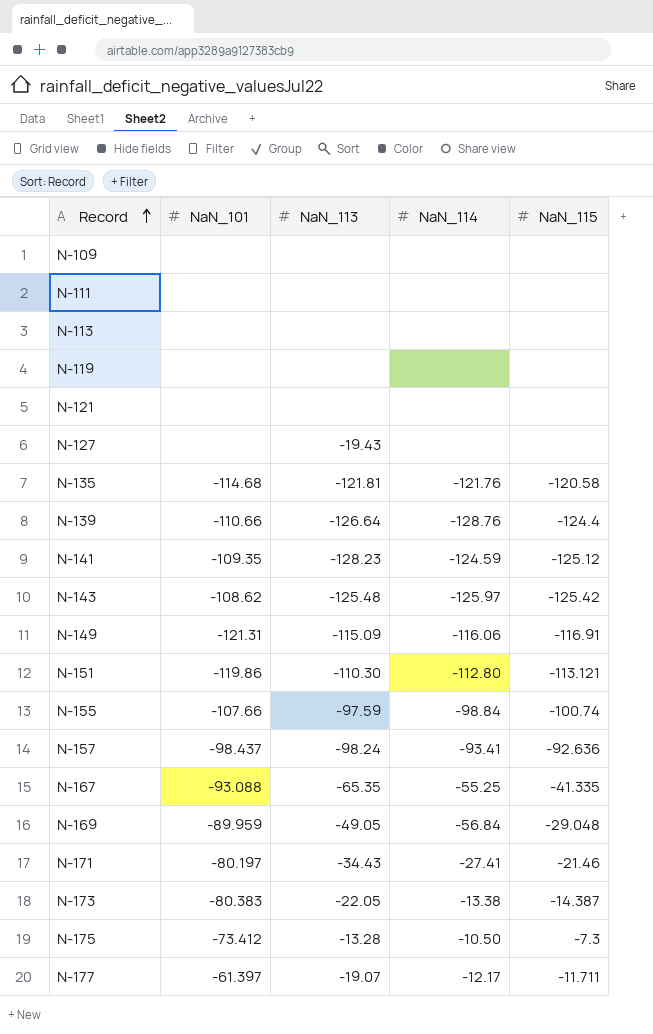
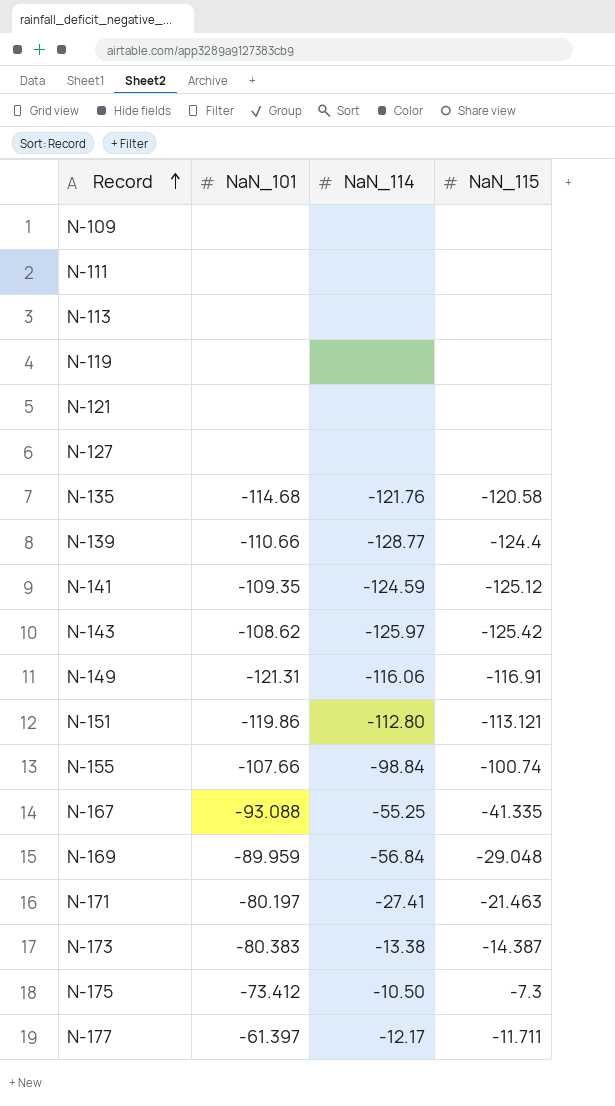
column NaN_113 | position: 3 -> none
row N-157: -98.437 | -98.24 | -93.41 | -92.636 -> none
N-139 | NaN_114: -128.76 -> -128.77
N-171 | NaN_115: -21.46 -> -21.463

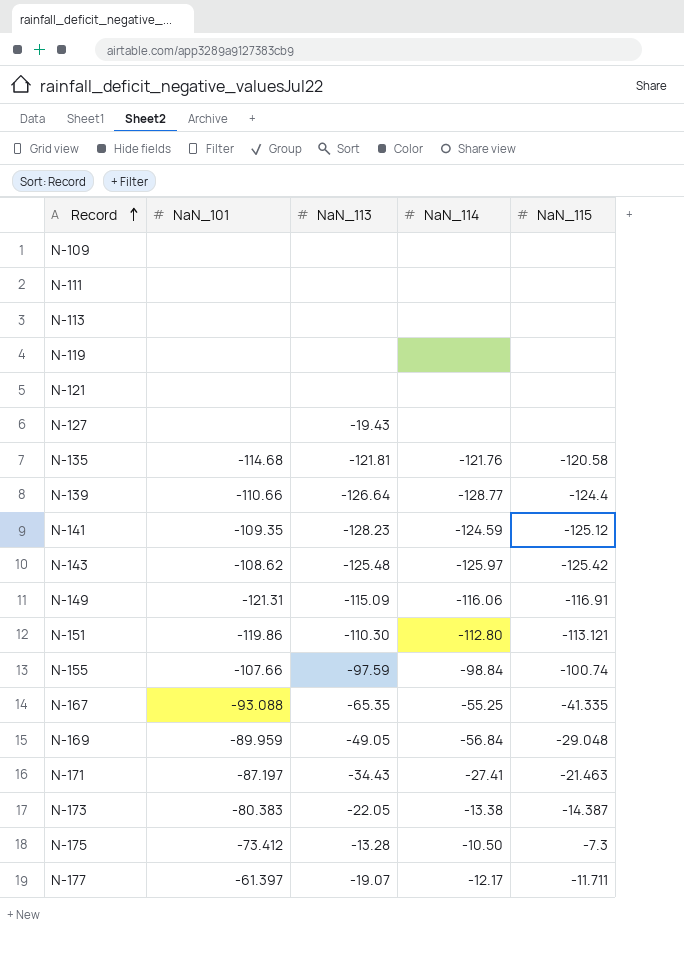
column NaN_113 | position: none -> 3
N-171 | NaN_101: -80.197 -> -87.197

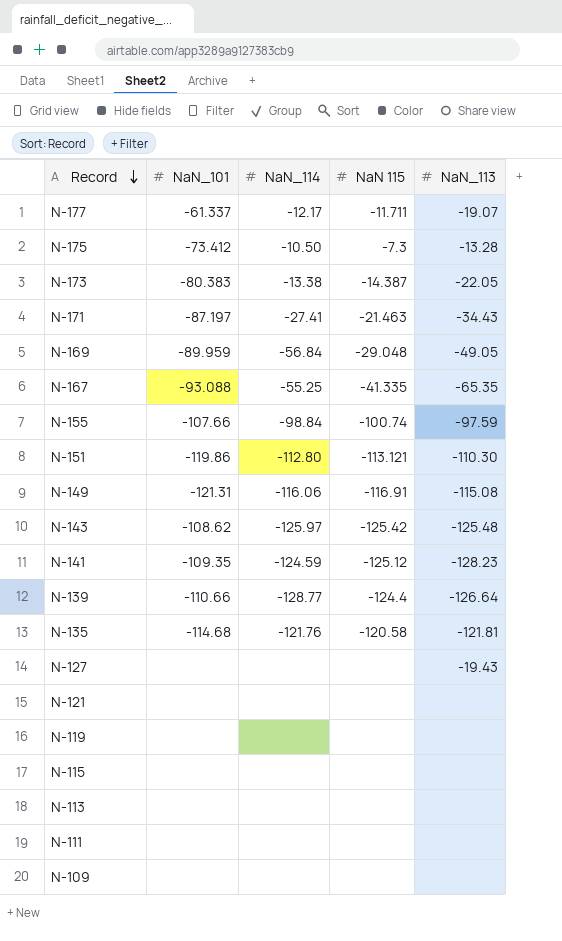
row order: Record ascending -> Record descending
column name: NaN_115 -> NaN 115
column NaN_113 | position: 3 -> 5
N-177 | NaN_101: -61.397 -> -61.337
N-149 | NaN_113: -115.09 -> -115.08
row N-115: none -> none | none | none | none

